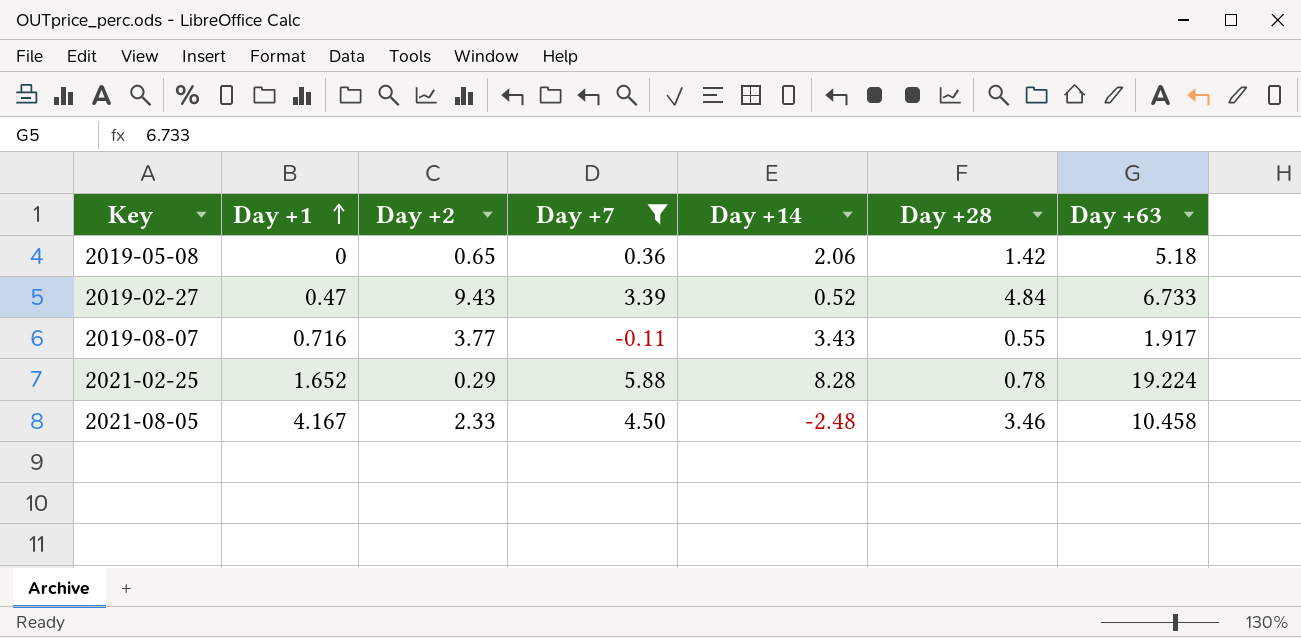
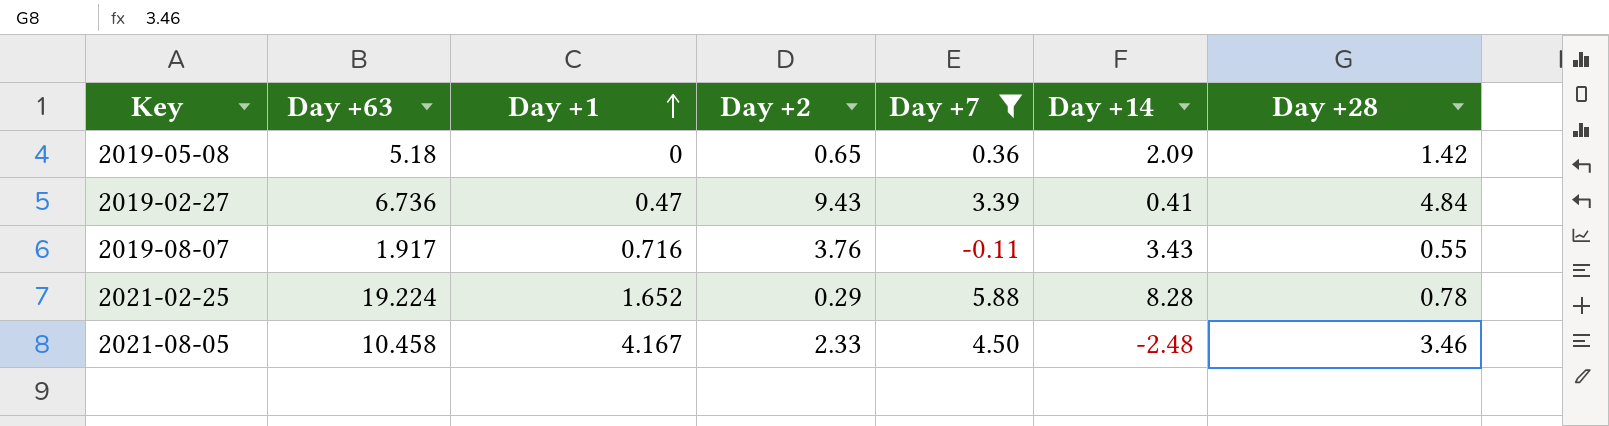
column Day +63 | position: 7 -> 2
2019-05-08 | Day +14: 2.06 -> 2.09
2019-02-27 | Day +63: 6.733 -> 6.736
2019-02-27 | Day +14: 0.52 -> 0.41
2019-08-07 | Day +2: 3.77 -> 3.76

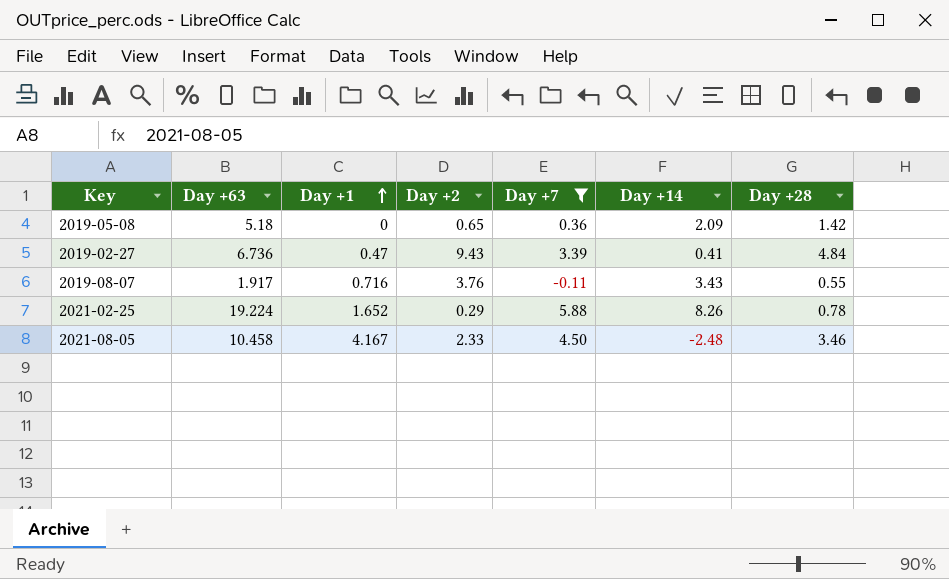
2021-02-25 | Day +14: 8.28 -> 8.26

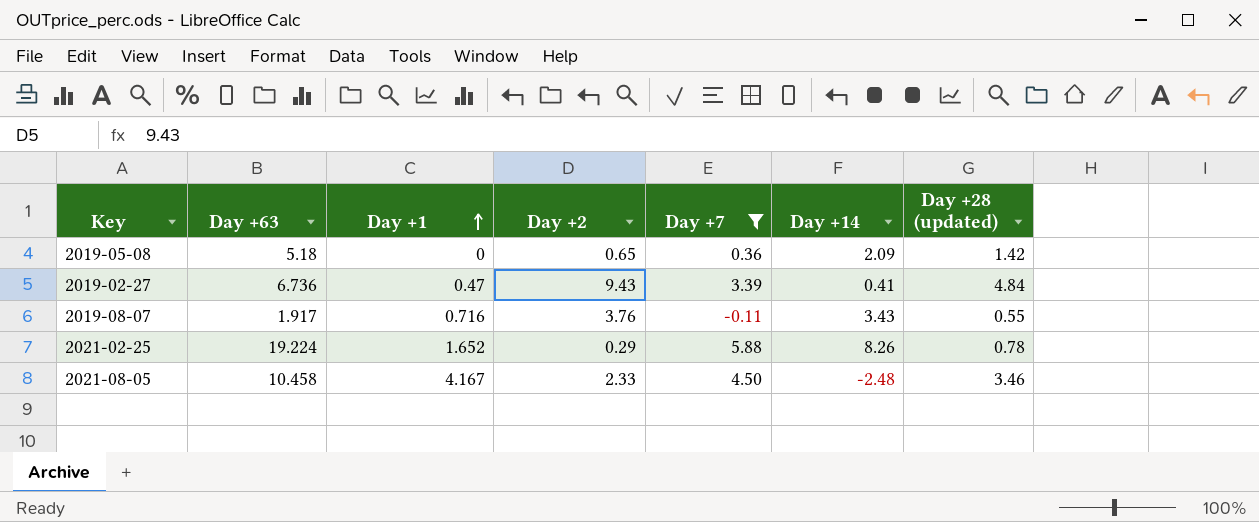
column name: Day +28 -> Day +28 (updated)

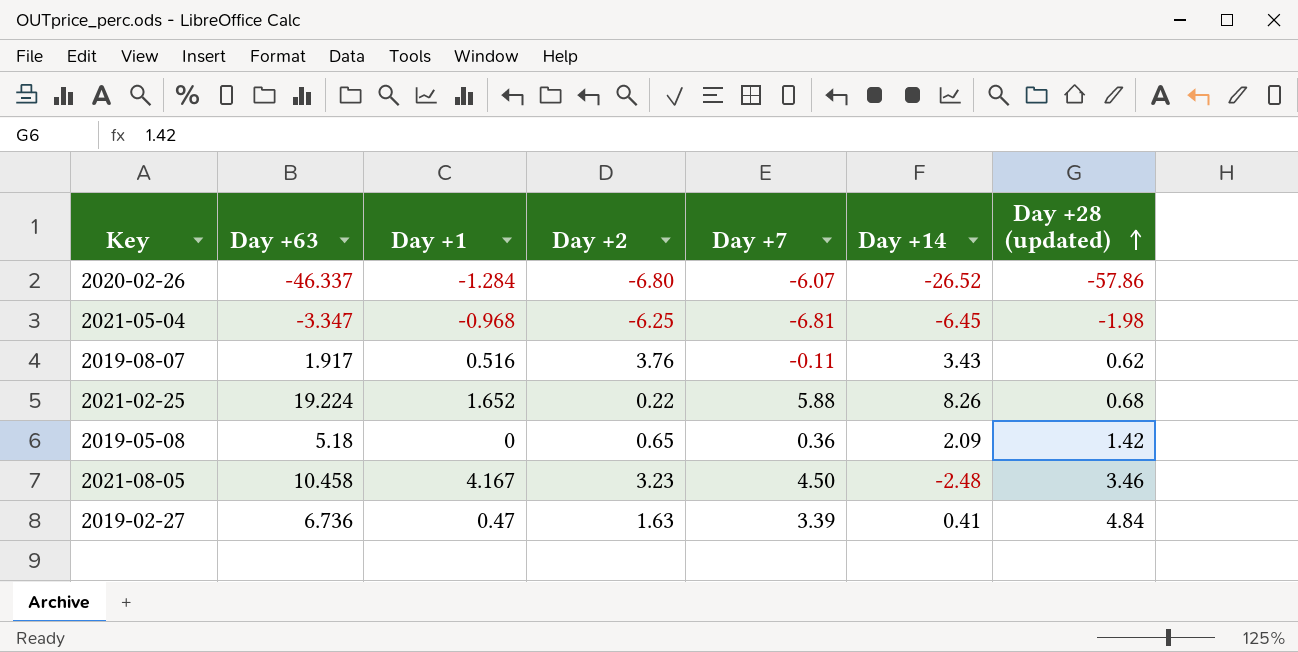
filter: Day +7 >= -0.11 -> none
row order: Day +1 ascending -> Day +28 (updated) ascending
2019-08-07 | Day +1: 0.716 -> 0.516
2019-08-07 | Day +28 (updated): 0.55 -> 0.62
2021-02-25 | Day +2: 0.29 -> 0.22
2021-02-25 | Day +28 (updated): 0.78 -> 0.68
2021-08-05 | Day +2: 2.33 -> 3.23
2019-02-27 | Day +2: 9.43 -> 1.63

